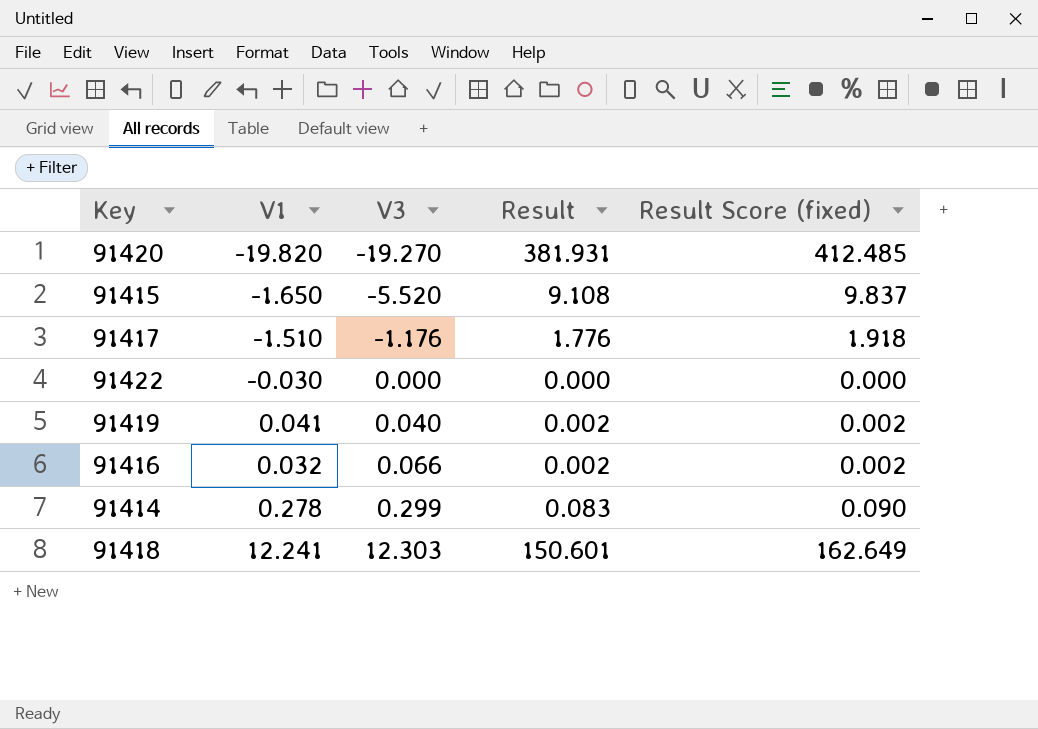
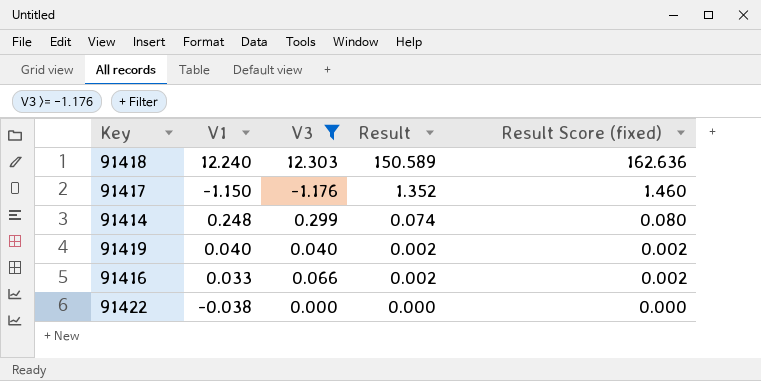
filter: none -> V3 >= -1.176
row order: V3 ascending -> Result descending
91418 | V1: 12.241 -> 12.240
91418 | Result: 150.601 -> 150.589
91418 | Result Score (fixed): 162.649 -> 162.636
91417 | V1: -1.510 -> -1.150
91417 | Result: 1.776 -> 1.352
91417 | Result Score (fixed): 1.918 -> 1.460
91414 | V1: 0.278 -> 0.248
91414 | Result: 0.083 -> 0.074
91414 | Result Score (fixed): 0.090 -> 0.080
91419 | V1: 0.041 -> 0.040
91416 | V1: 0.032 -> 0.033
91422 | V1: -0.030 -> -0.038

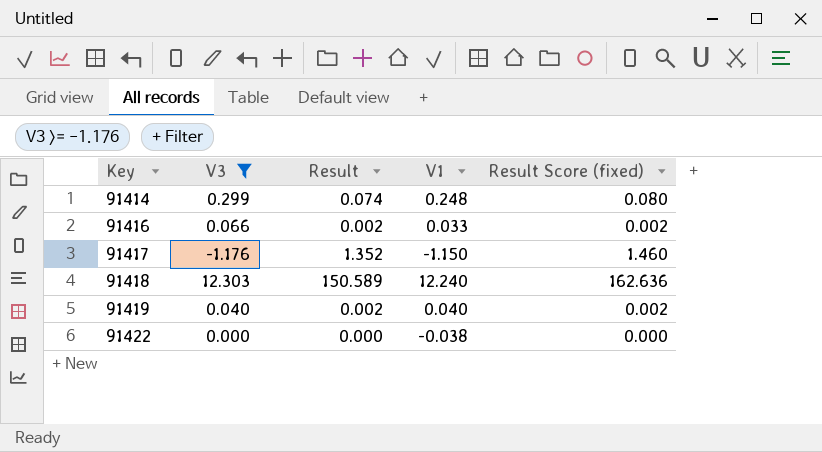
row order: Result descending -> Key ascending
column V1 | position: 2 -> 4

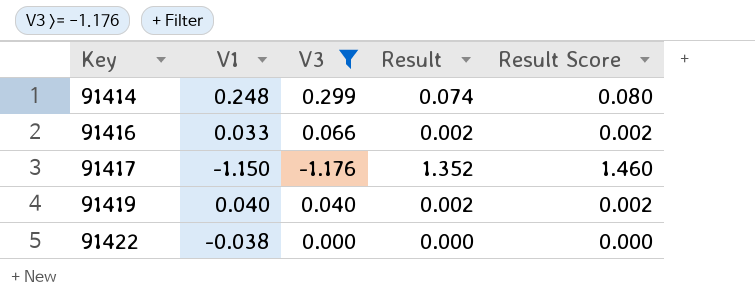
column V1 | position: 4 -> 2
column name: Result Score (fixed) -> Result Score
row 91418: 12.303 | 150.589 | 12.240 | 162.636 -> none

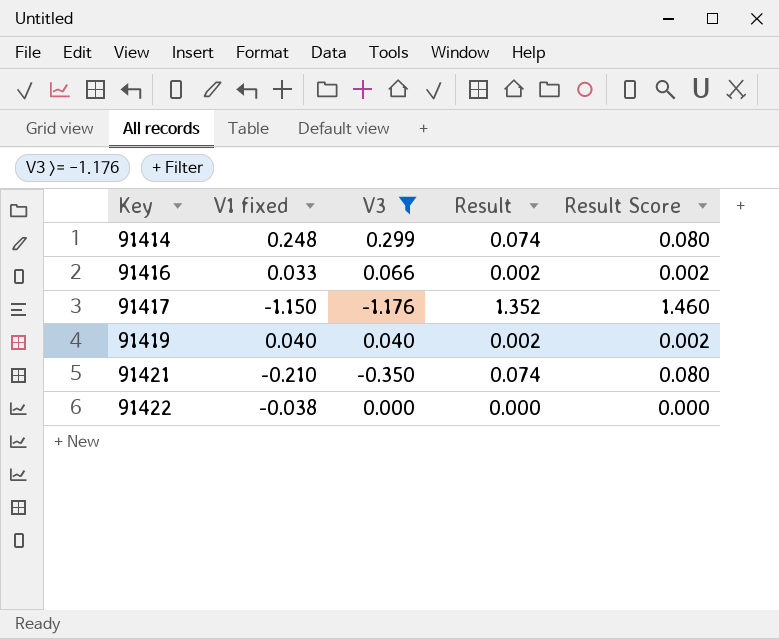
column name: V1 -> V1 fixed
row 91421: none -> -0.210 | -0.350 | 0.074 | 0.080

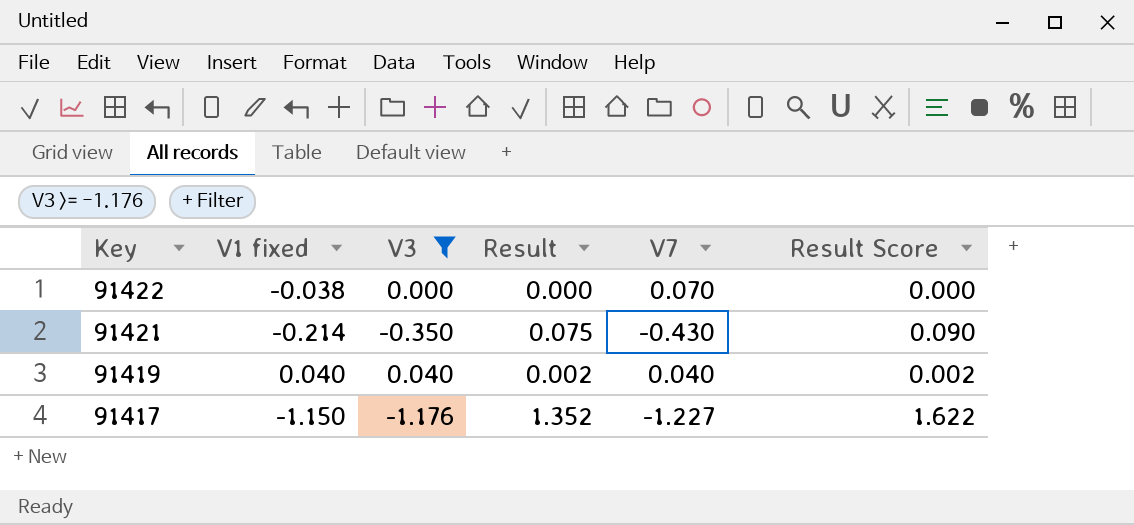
row order: Key ascending -> Key descending
column V7 | position: none -> 5
column Result Score | formula: [Result] * 1.08 -> [Result] * 1.2
row 91414: 0.248 | 0.299 | 0.074 | 0.080 -> none
row 91416: 0.033 | 0.066 | 0.002 | 0.002 -> none
91421 | V1 fixed: -0.210 -> -0.214
91421 | Result: 0.074 -> 0.075

